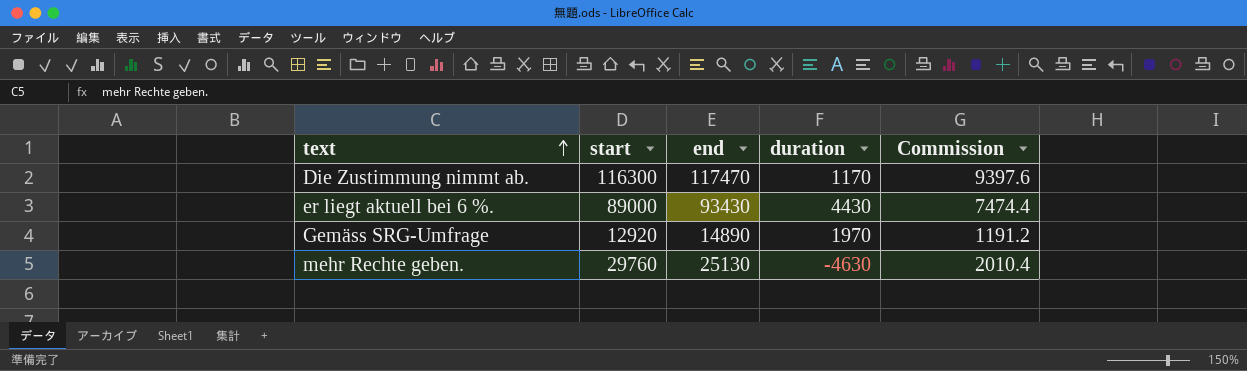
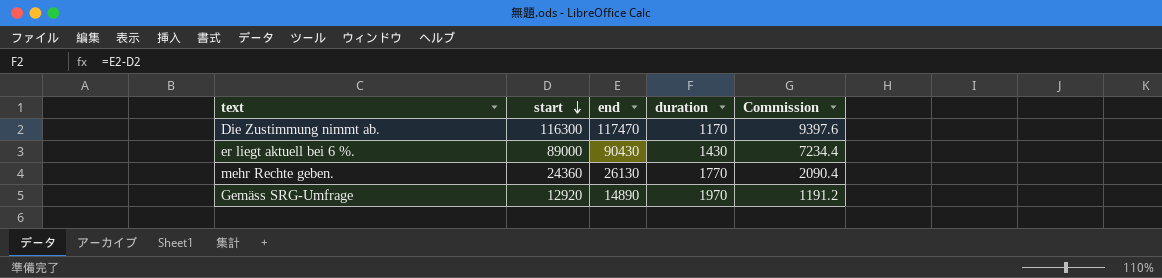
row order: text ascending -> start descending
er liegt aktuell bei 6 %. | end: 93430 -> 90430
er liegt aktuell bei 6 %. | duration: 4430 -> 1430
er liegt aktuell bei 6 %. | Commission: 7474.4 -> 7234.4
mehr Rechte geben. | start: 29760 -> 24360
mehr Rechte geben. | end: 25130 -> 26130
mehr Rechte geben. | duration: -4630 -> 1770
mehr Rechte geben. | Commission: 2010.4 -> 2090.4

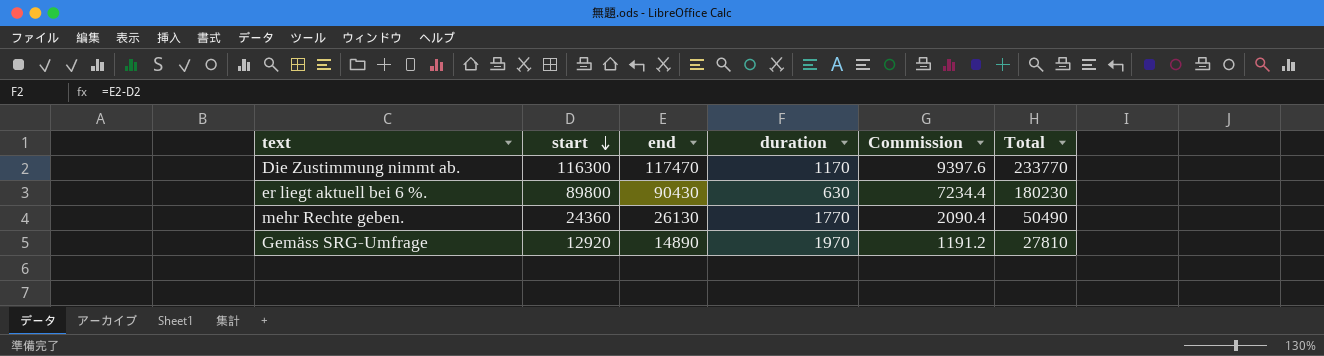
column Total | formula: none -> [start] + [end]
er liegt aktuell bei 6 %. | start: 89000 -> 89800
er liegt aktuell bei 6 %. | duration: 1430 -> 630

